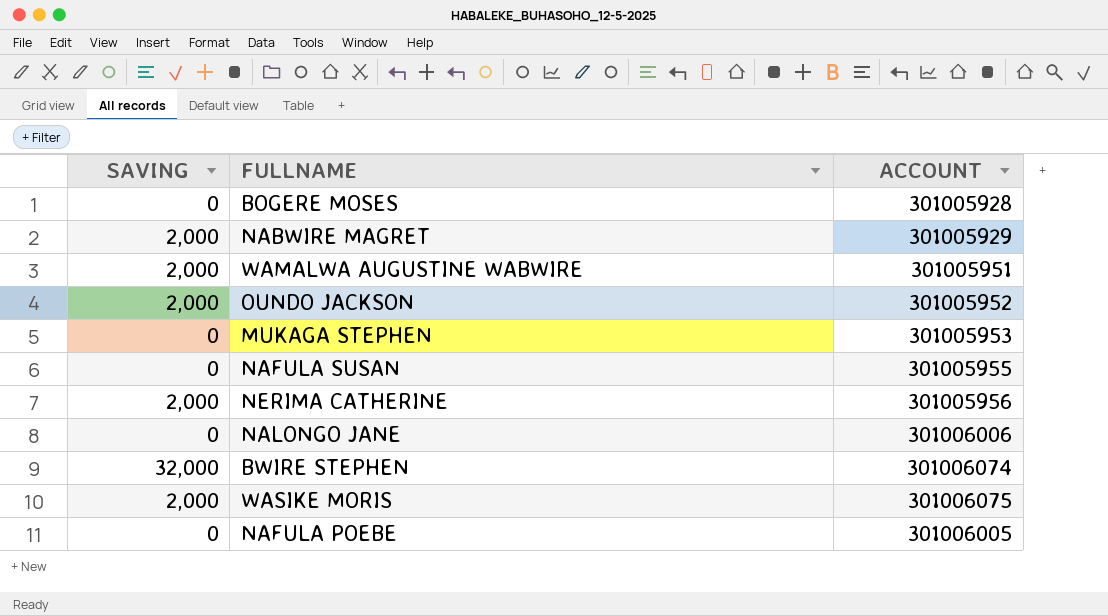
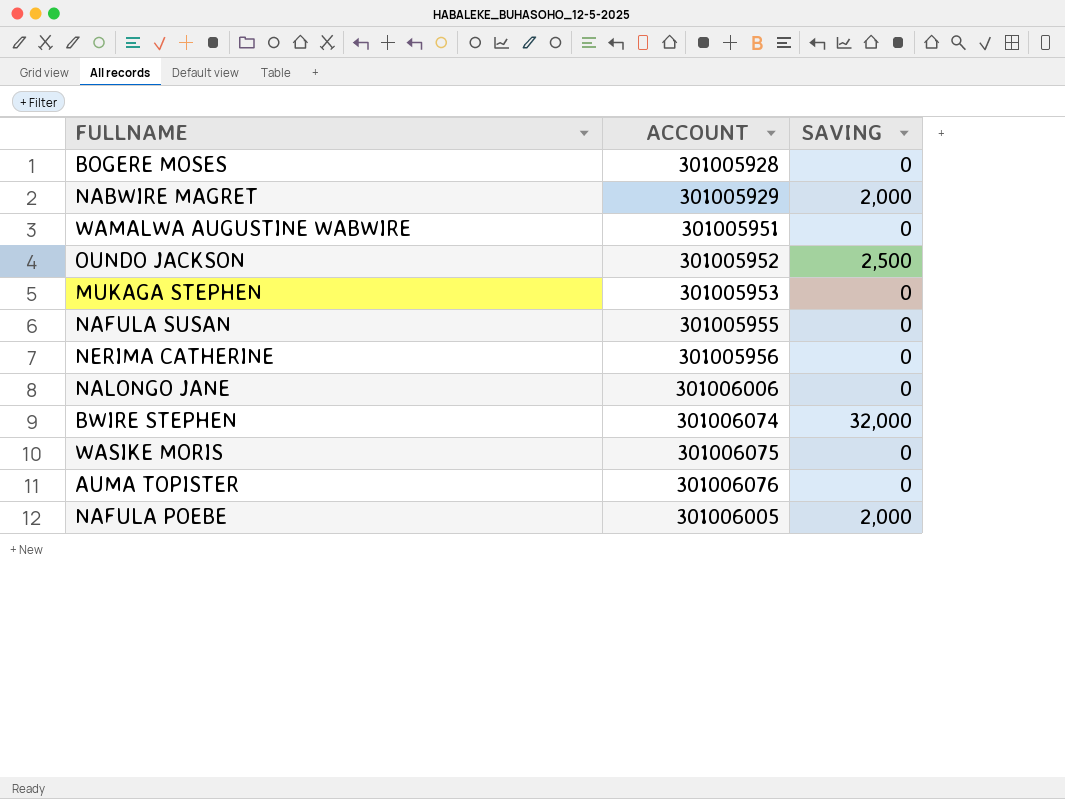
column SAVING | position: 1 -> 3
WAMALWA AUGUSTINE WABWIRE | SAVING: 2,000 -> 0
OUNDO JACKSON | SAVING: 2,000 -> 2,500
NERIMA CATHERINE | SAVING: 2,000 -> 0
WASIKE MORIS | SAVING: 2,000 -> 0
row AUMA TOPISTER: none -> 301006076 | 0
NAFULA POEBE | SAVING: 0 -> 2,000

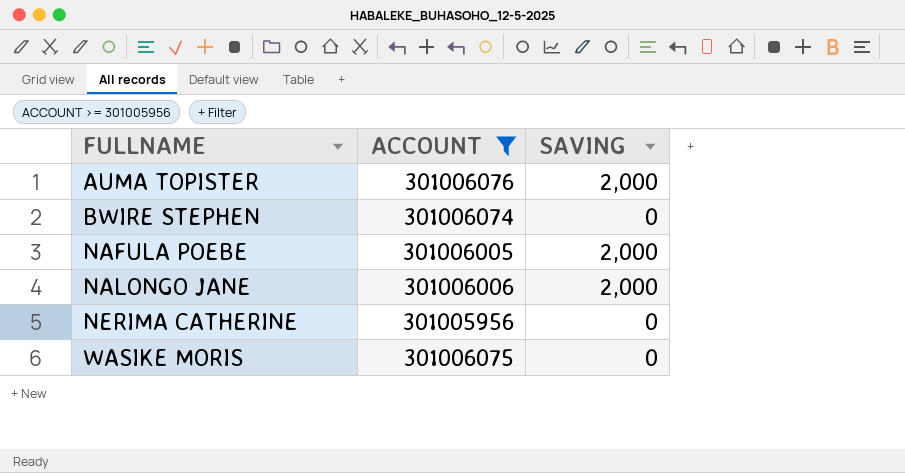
filter: none -> ACCOUNT >= 301005956
row order: none -> FULLNAME ascending
AUMA TOPISTER | SAVING: 0 -> 2,000
BWIRE STEPHEN | SAVING: 32,000 -> 0
NALONGO JANE | SAVING: 0 -> 2,000

